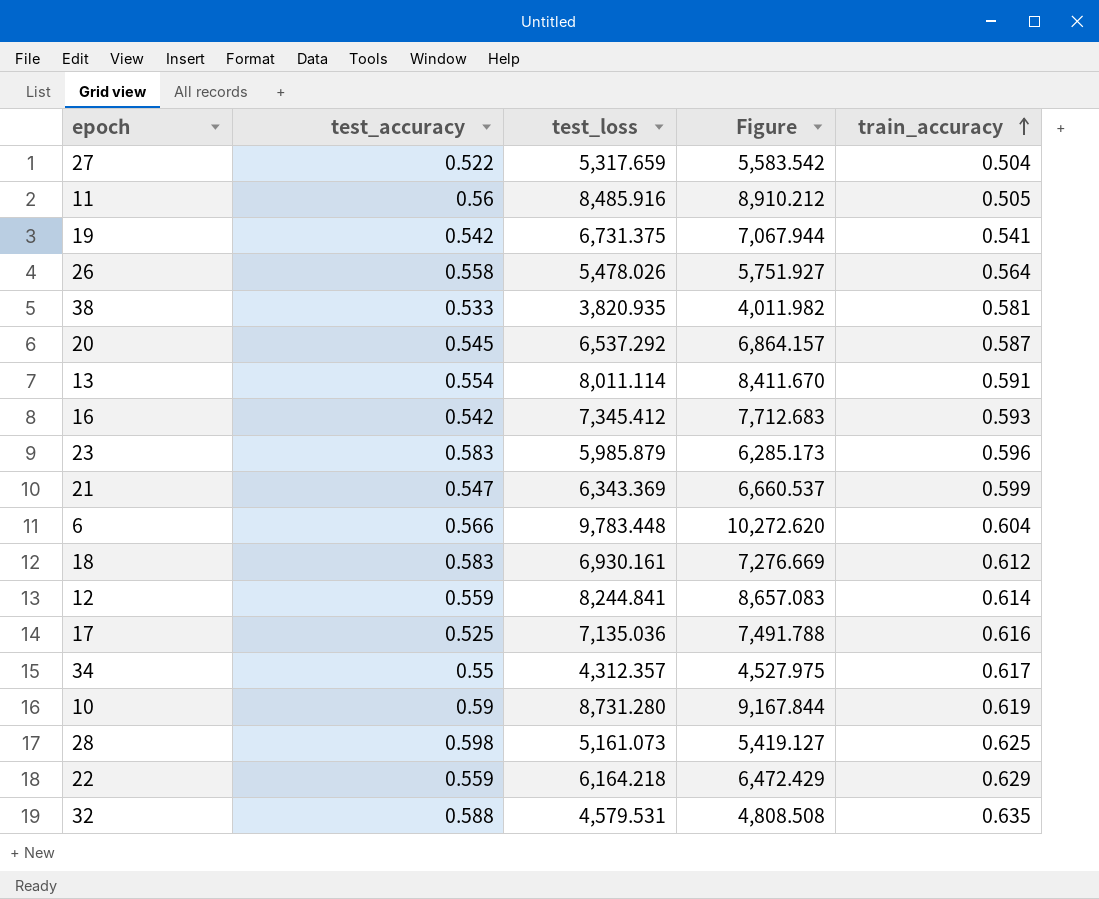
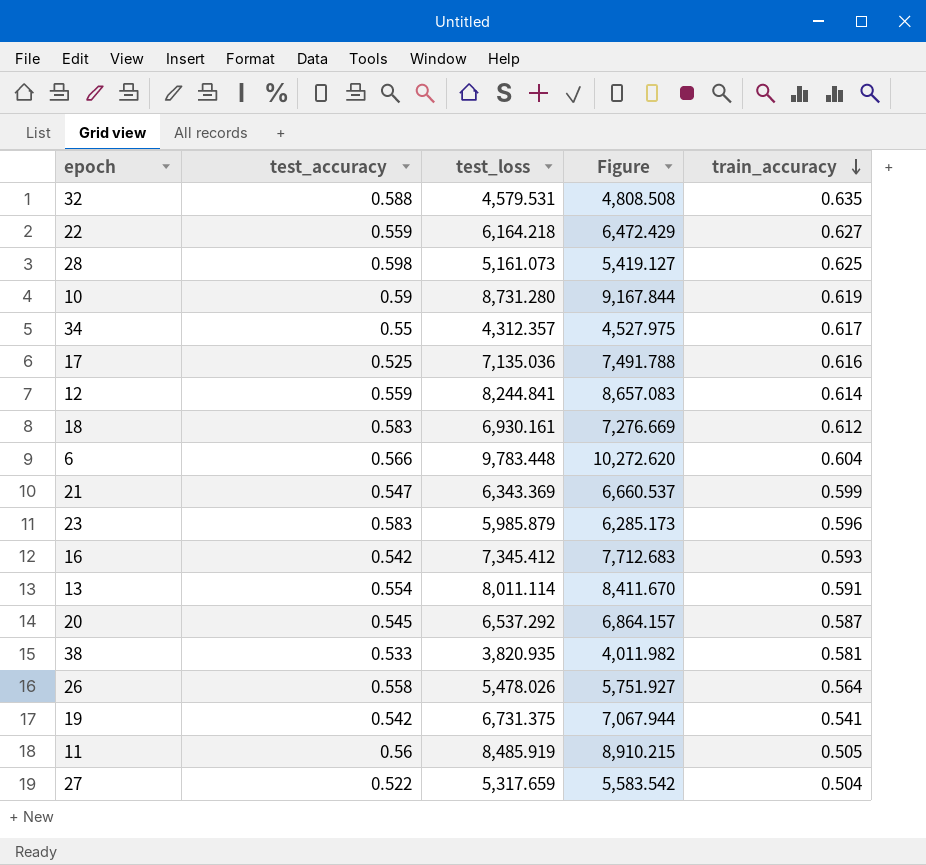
row order: train_accuracy ascending -> train_accuracy descending
22 | train_accuracy: 0.629 -> 0.627
11 | test_loss: 8,485.916 -> 8,485.919
11 | Figure: 8,910.212 -> 8,910.215

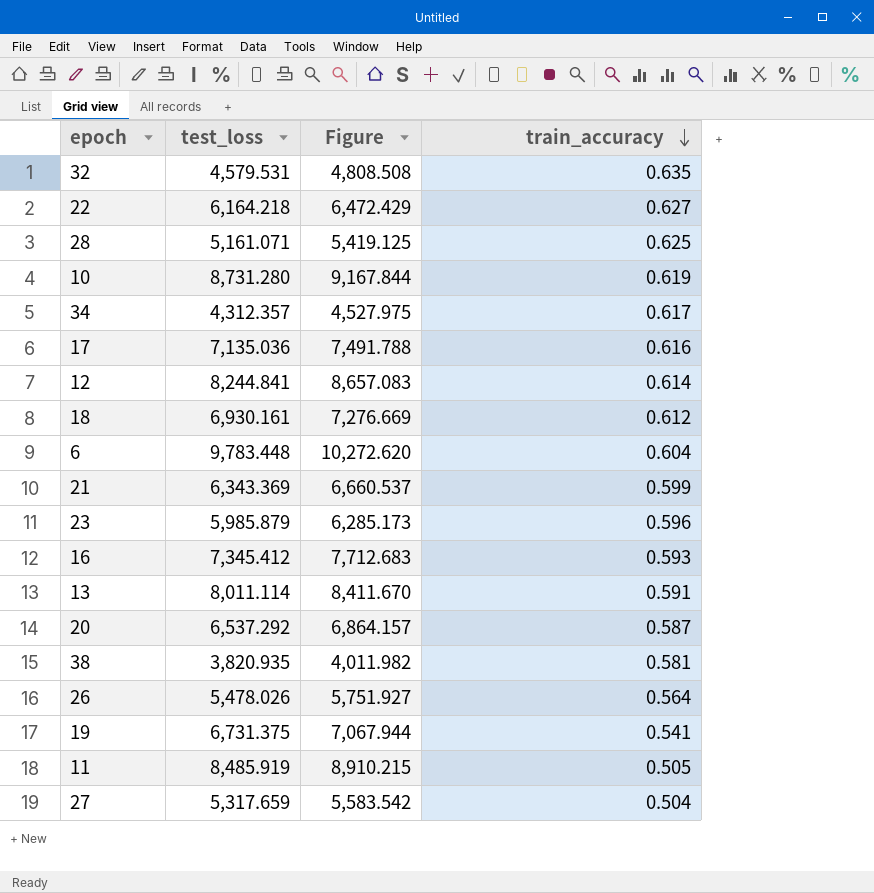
column test_accuracy | position: 2 -> none
28 | test_loss: 5,161.073 -> 5,161.071
28 | Figure: 5,419.127 -> 5,419.125

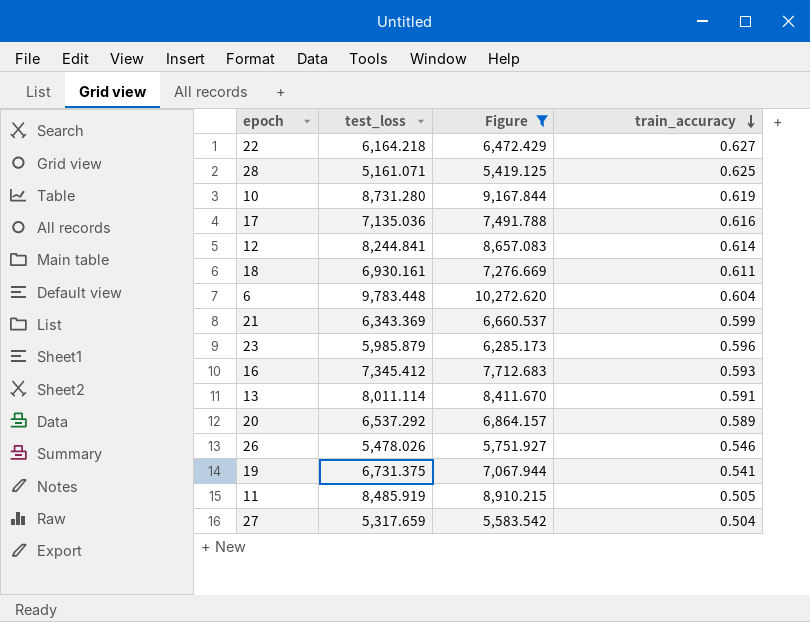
filter: none -> Figure >= 5,419.125
18 | train_accuracy: 0.612 -> 0.611
20 | train_accuracy: 0.587 -> 0.589
26 | train_accuracy: 0.564 -> 0.546

